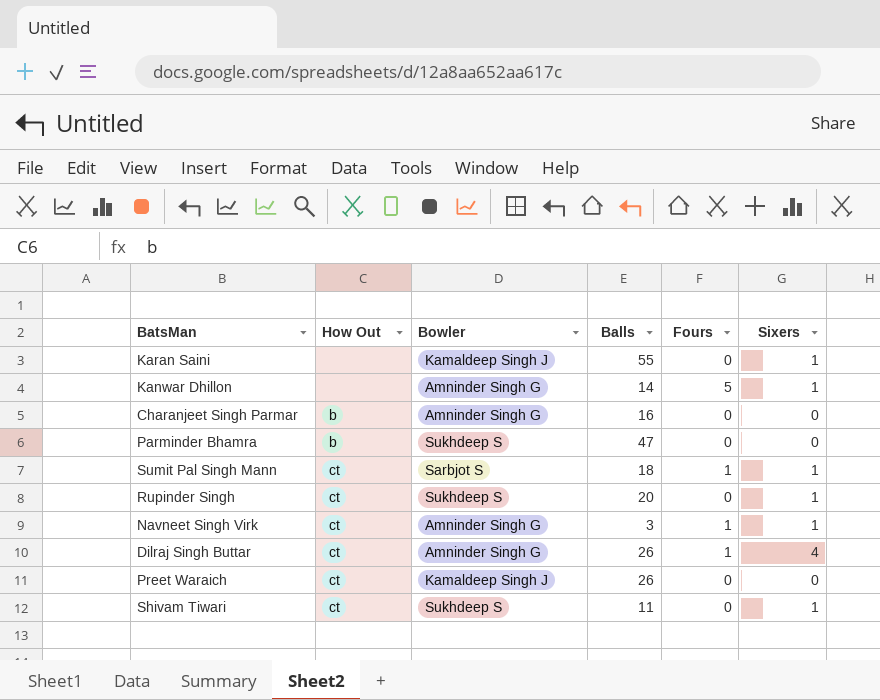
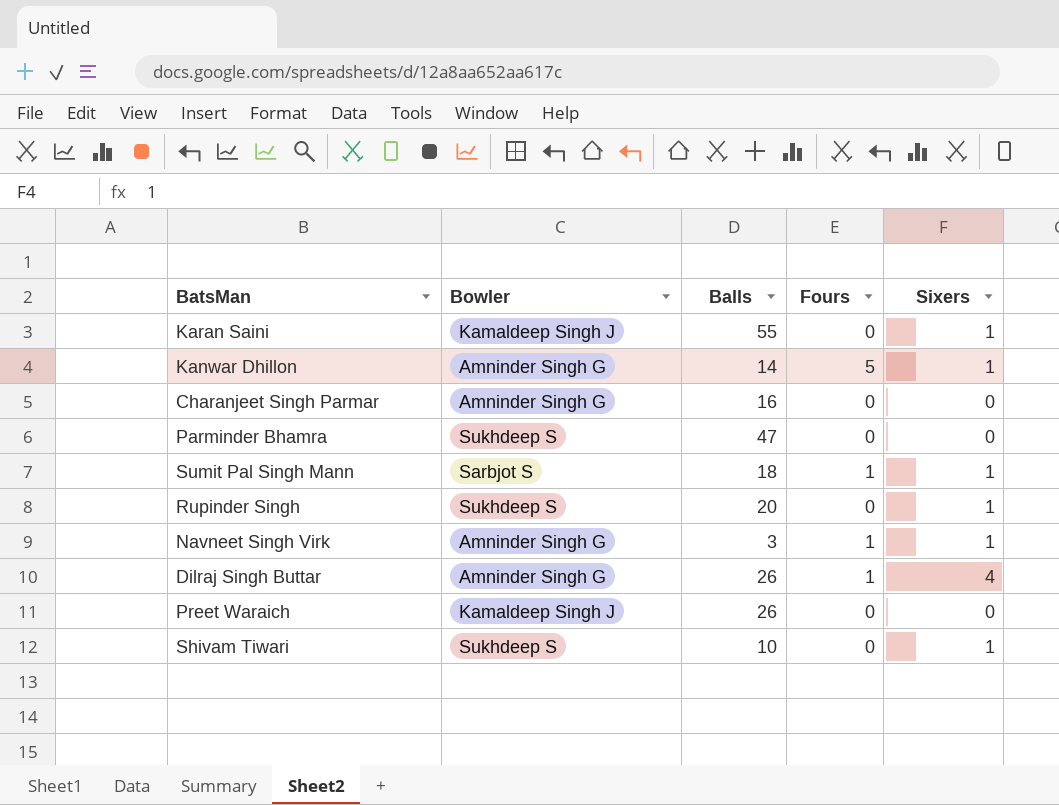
column How Out | position: 2 -> none
Shivam Tiwari | Balls: 11 -> 10

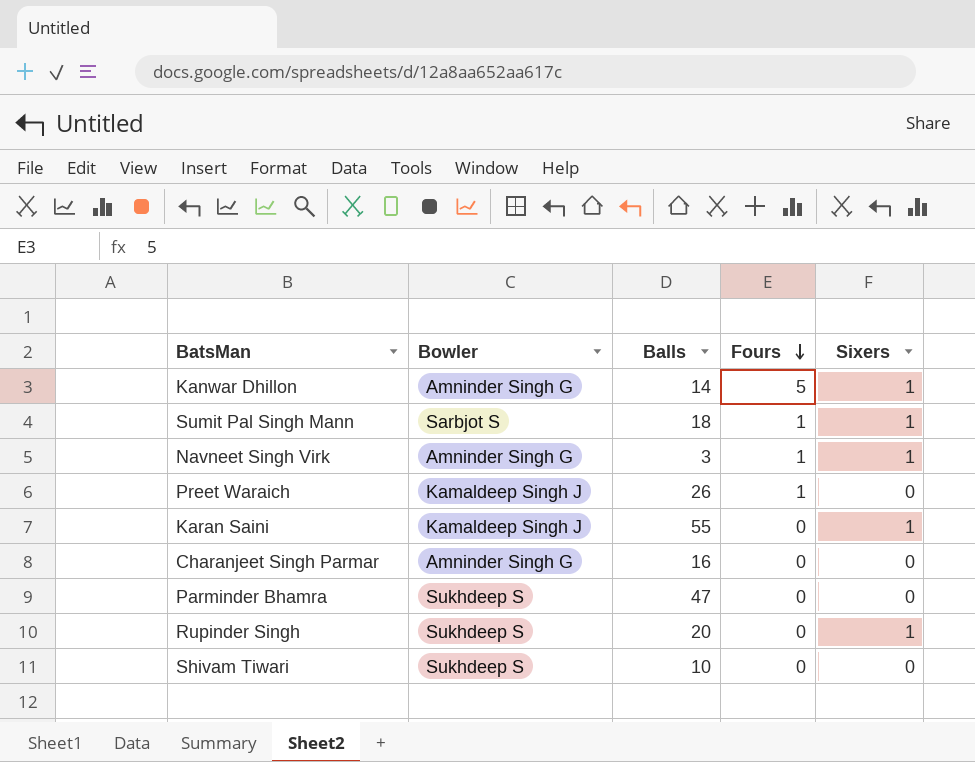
row order: none -> Fours descending
row Dilraj Singh Buttar: Amninder Singh G | 26 | 1 | 4 -> none
Preet Waraich | Fours: 0 -> 1
Shivam Tiwari | Sixers: 1 -> 0

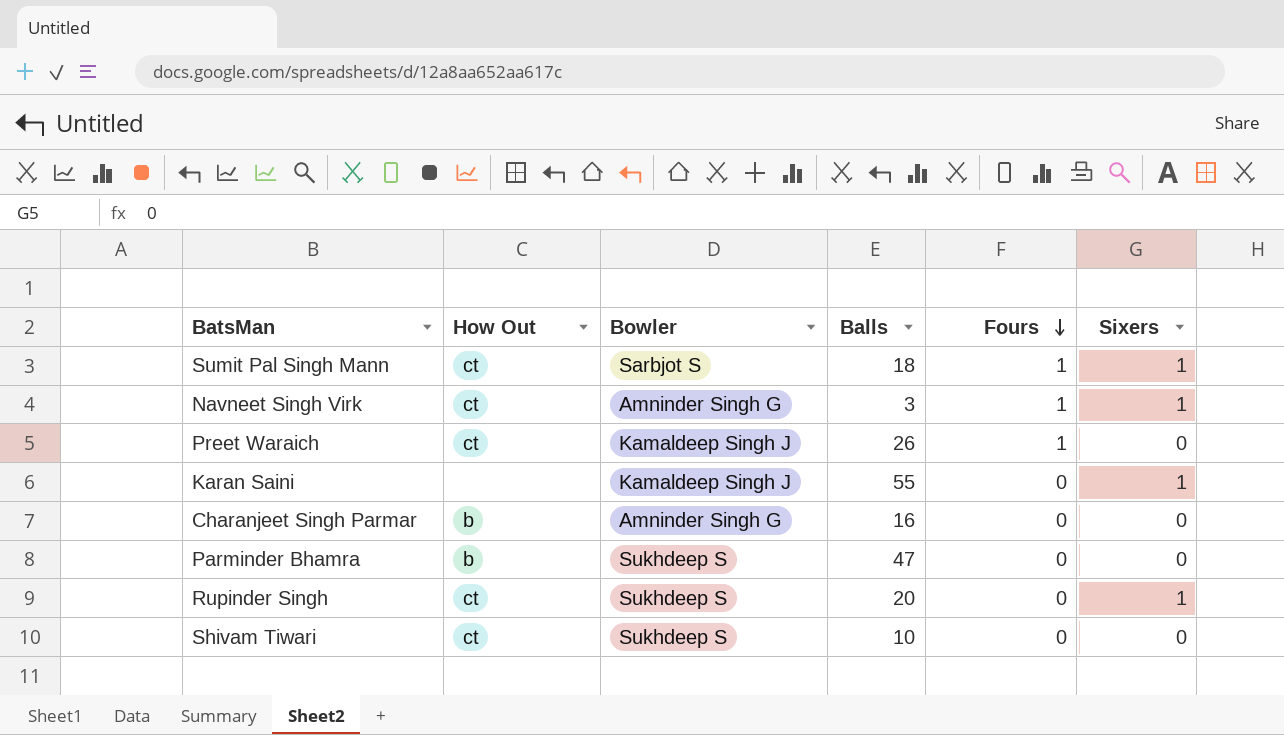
column How Out | position: none -> 2
row Kanwar Dhillon: Amninder Singh G | 14 | 5 | 1 -> none

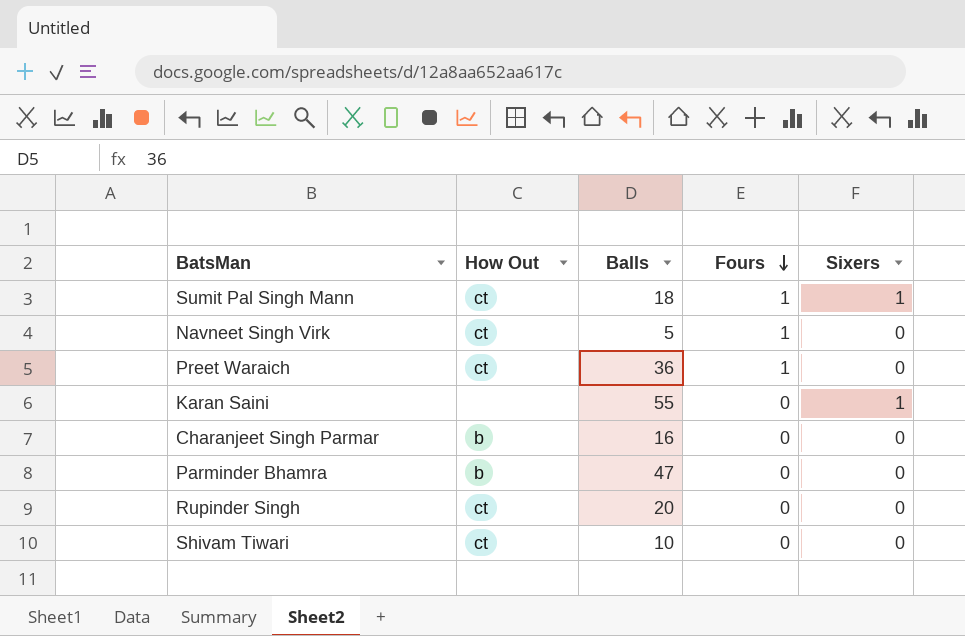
column Bowler | position: 3 -> none
Navneet Singh Virk | Balls: 3 -> 5
Navneet Singh Virk | Sixers: 1 -> 0
Preet Waraich | Balls: 26 -> 36
Rupinder Singh | Sixers: 1 -> 0

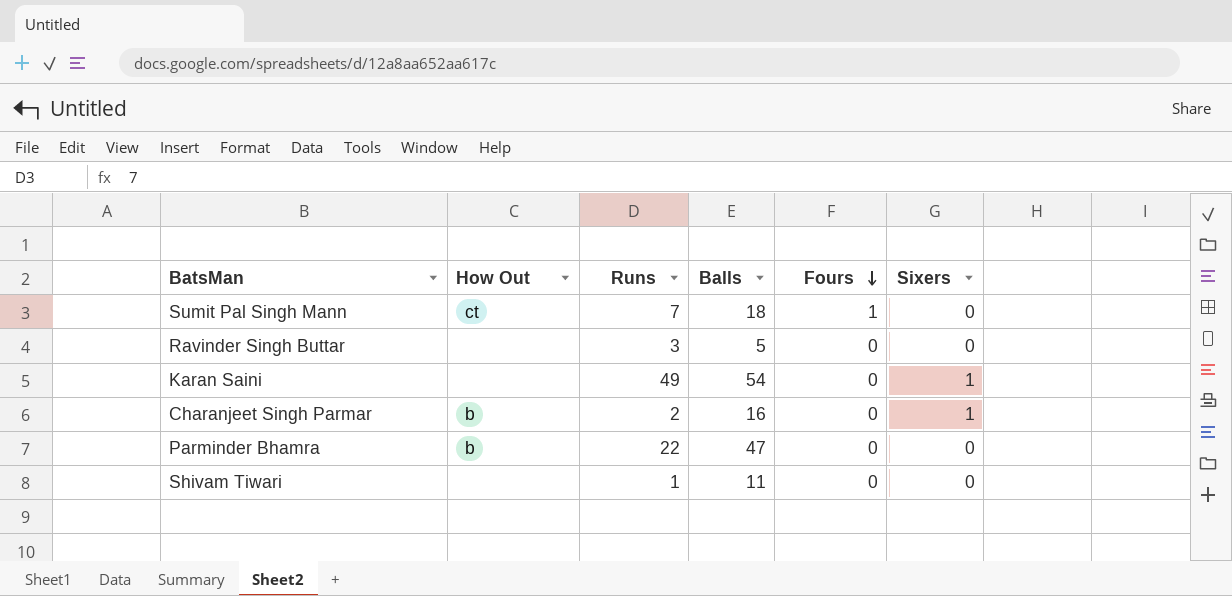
column Runs | position: none -> 3
row Navneet Singh Virk: ct | 5 | 1 | 0 -> none
row Preet Waraich: ct | 36 | 1 | 0 -> none
row Rupinder Singh: ct | 20 | 0 | 0 -> none
Sumit Pal Singh Mann | Sixers: 1 -> 0
row Ravinder Singh Buttar: none -> none | 3 | 5 | 0 | 0
Karan Saini | Balls: 55 -> 54
Charanjeet Singh Parmar | Sixers: 0 -> 1
Shivam Tiwari | How Out: ct -> none
Shivam Tiwari | Balls: 10 -> 11

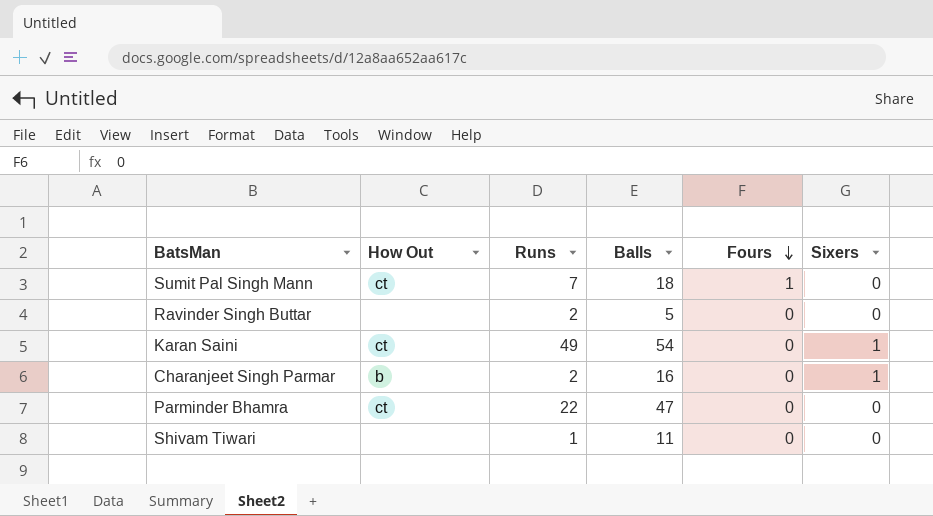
Ravinder Singh Buttar | Runs: 3 -> 2
Karan Saini | How Out: none -> ct
Parminder Bhamra | How Out: b -> ct

